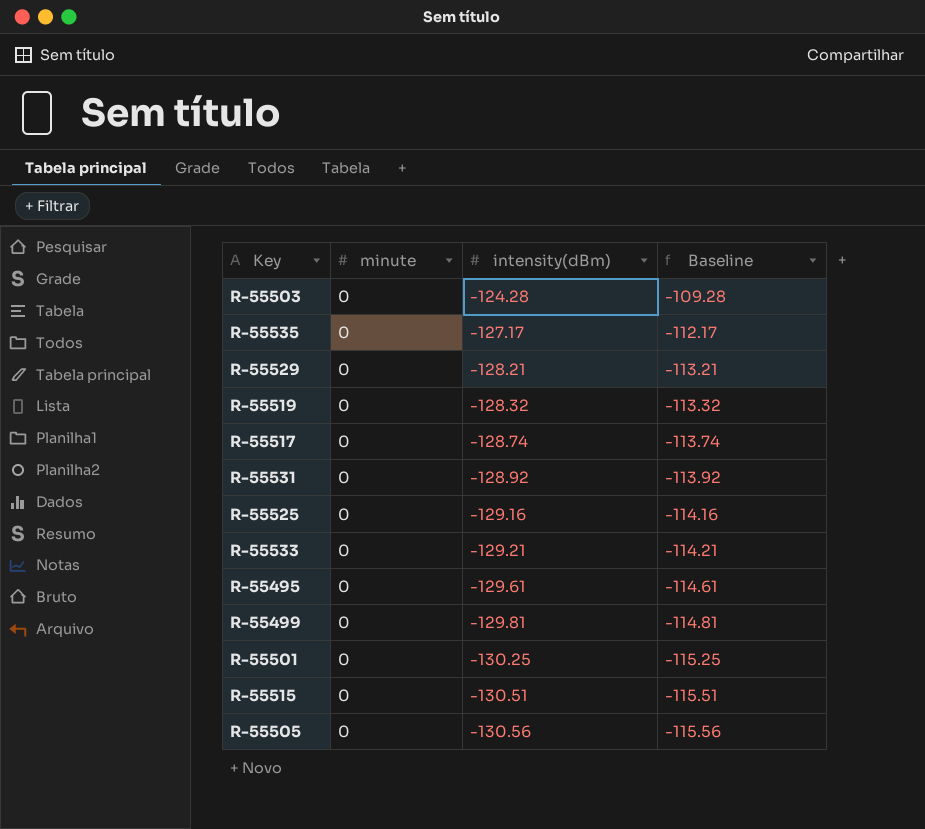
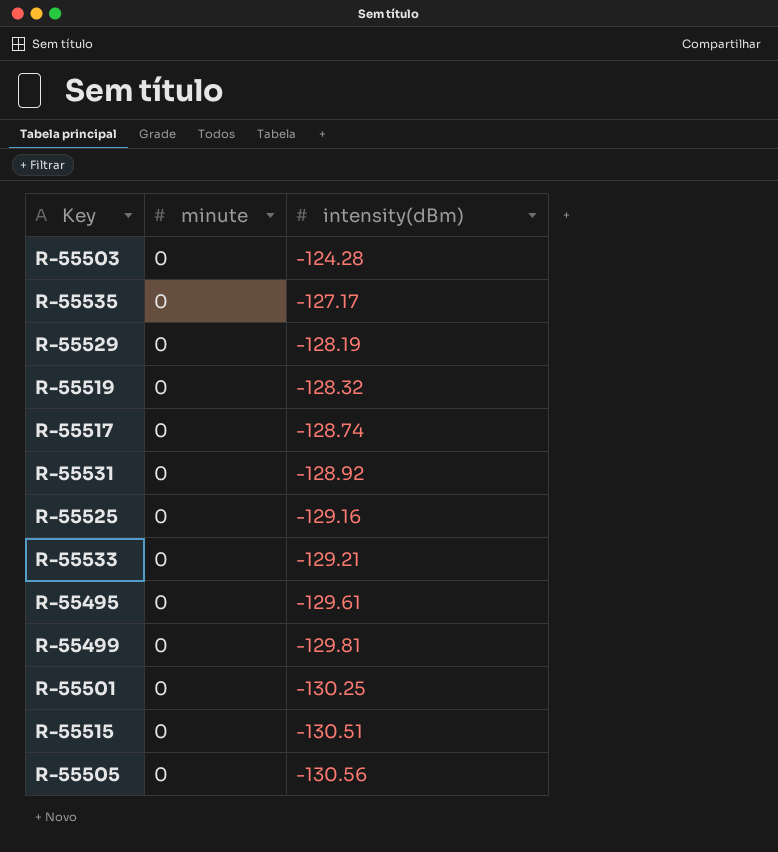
column Baseline | formula: [intensity(dBm)] + 15 -> none
R-55529 | intensity(dBm): -128.21 -> -128.19

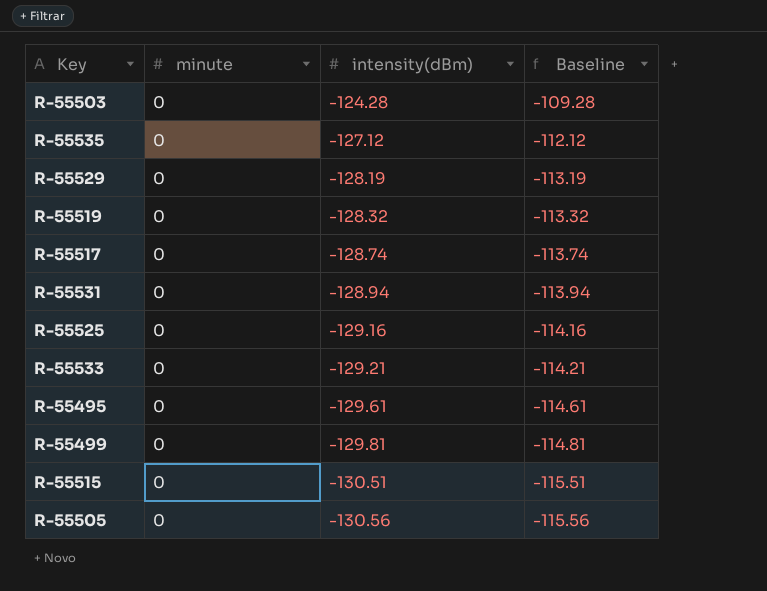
column Baseline | formula: none -> [intensity(dBm)] + 15
row R-55501: 0 | -130.25 -> none
R-55535 | intensity(dBm): -127.17 -> -127.12
R-55531 | intensity(dBm): -128.92 -> -128.94

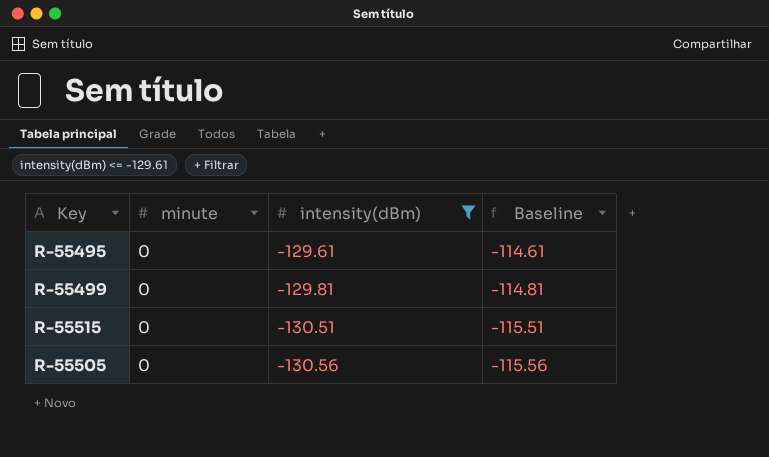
filter: none -> intensity(dBm) <= -129.61

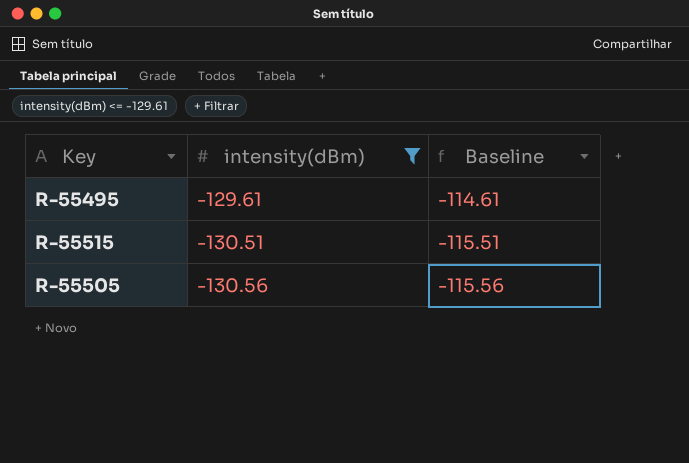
column minute | position: 2 -> none
row R-55499: 0 | -129.81 | -114.81 -> none

